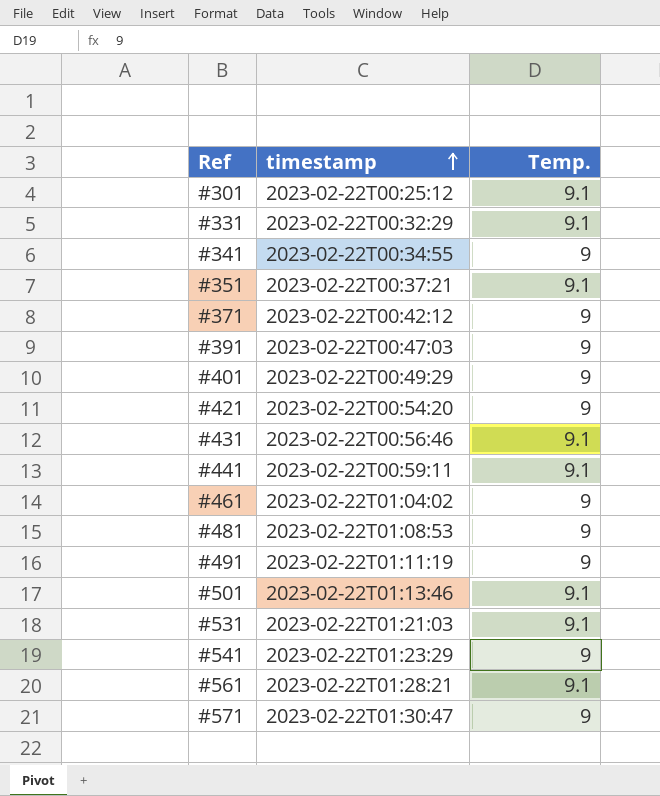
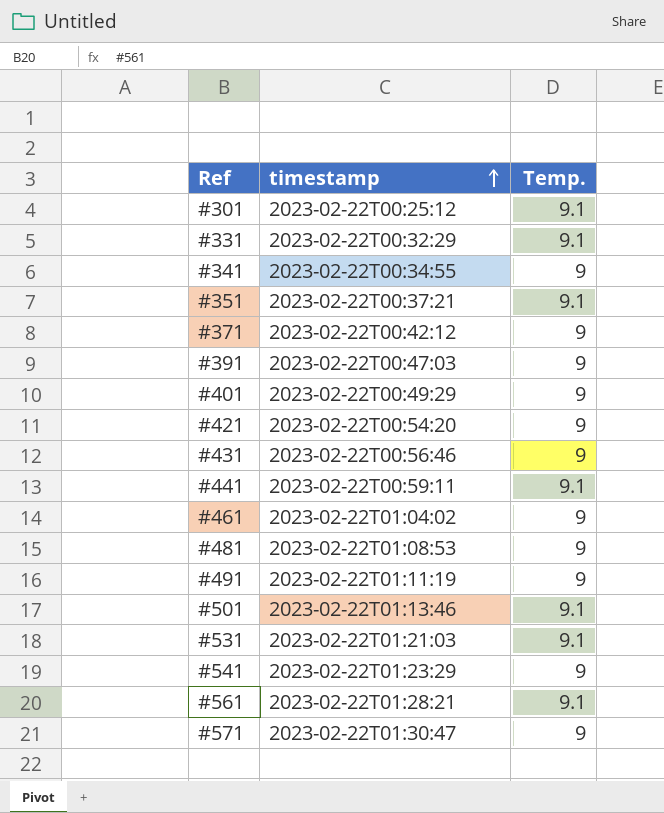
#431 | Temp.: 9.1 -> 9

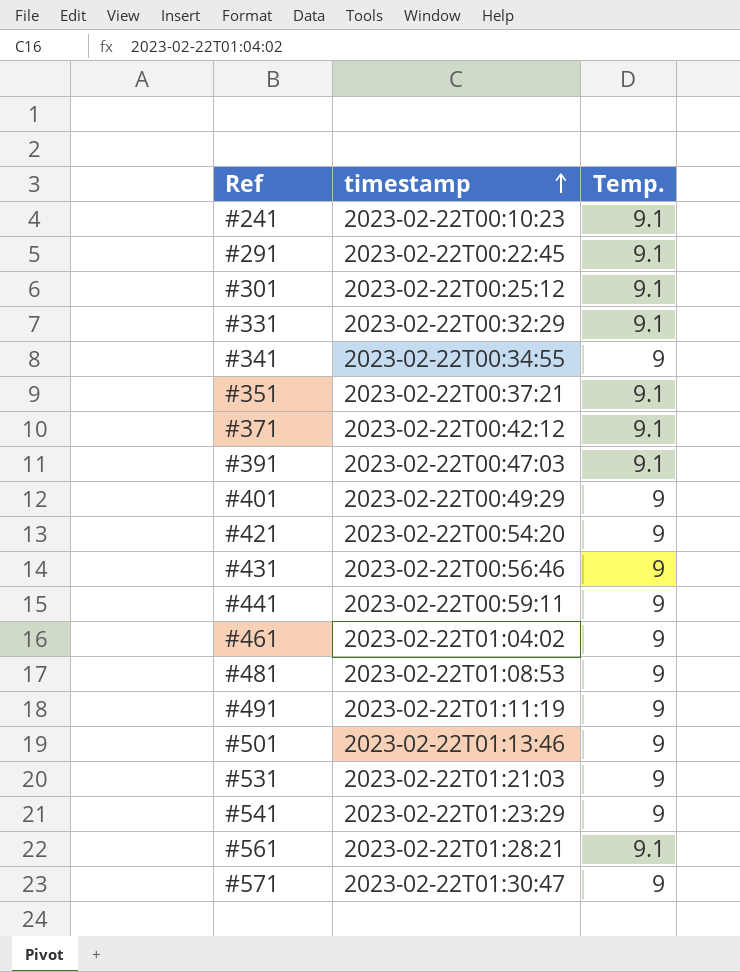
row #241: none -> 2023-02-22T00:10:23 | 9.1
row #291: none -> 2023-02-22T00:22:45 | 9.1
#371 | Temp.: 9 -> 9.1
#391 | Temp.: 9 -> 9.1
#441 | Temp.: 9.1 -> 9
#501 | Temp.: 9.1 -> 9
#531 | Temp.: 9.1 -> 9

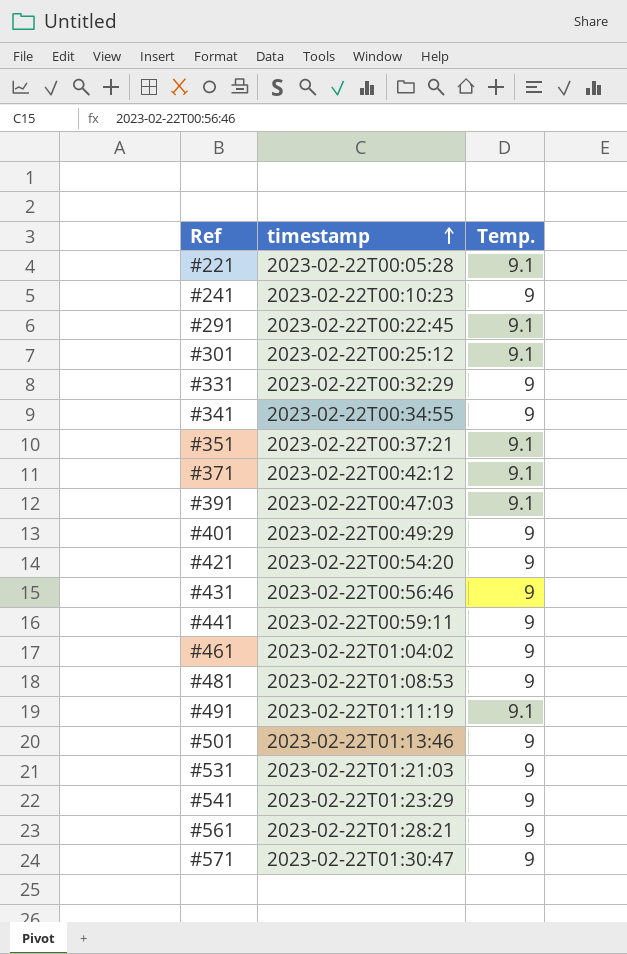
row #221: none -> 2023-02-22T00:05:28 | 9.1
#241 | Temp.: 9.1 -> 9
#331 | Temp.: 9.1 -> 9
#491 | Temp.: 9 -> 9.1
#561 | Temp.: 9.1 -> 9

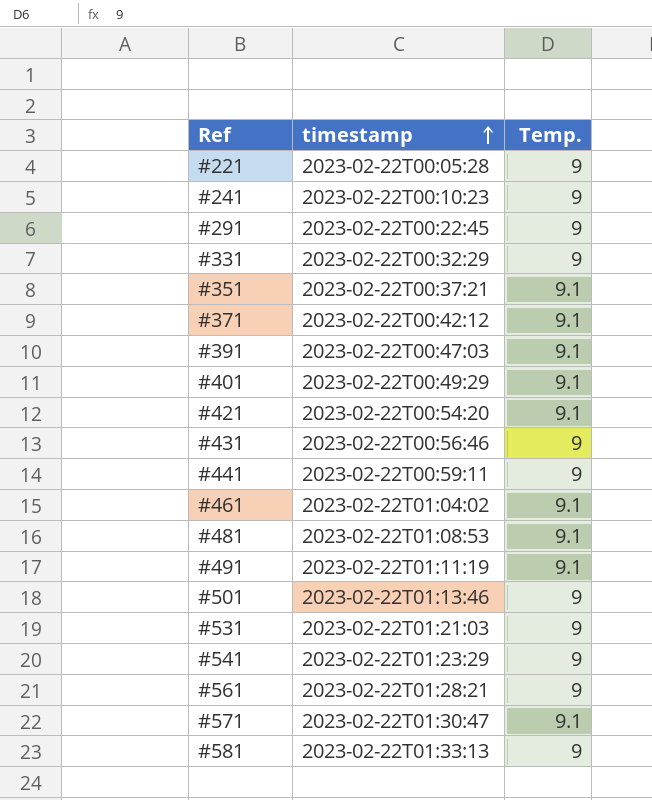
row #301: 2023-02-22T00:25:12 | 9.1 -> none
row #341: 2023-02-22T00:34:55 | 9 -> none
#221 | Temp.: 9.1 -> 9
#291 | Temp.: 9.1 -> 9
#401 | Temp.: 9 -> 9.1
#421 | Temp.: 9 -> 9.1
#461 | Temp.: 9 -> 9.1
#481 | Temp.: 9 -> 9.1
#571 | Temp.: 9 -> 9.1
row #581: none -> 2023-02-22T01:33:13 | 9

